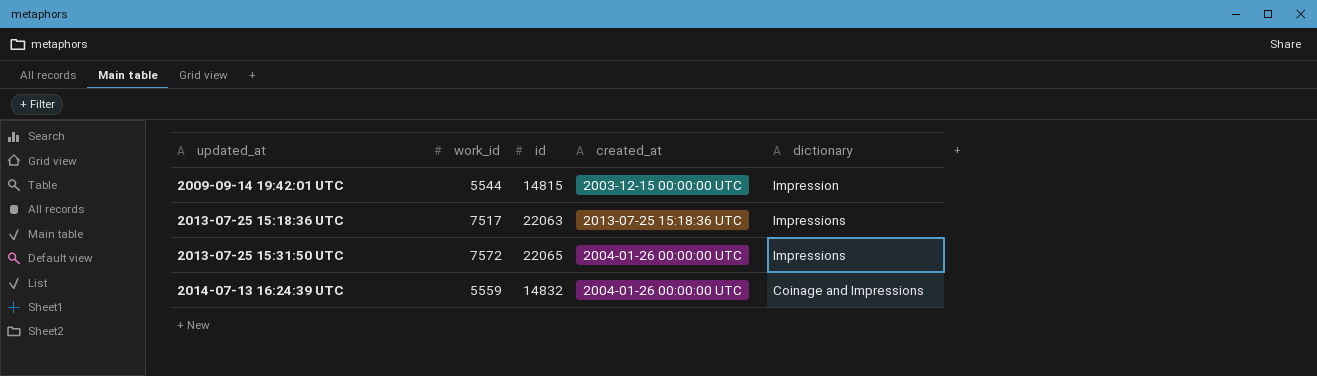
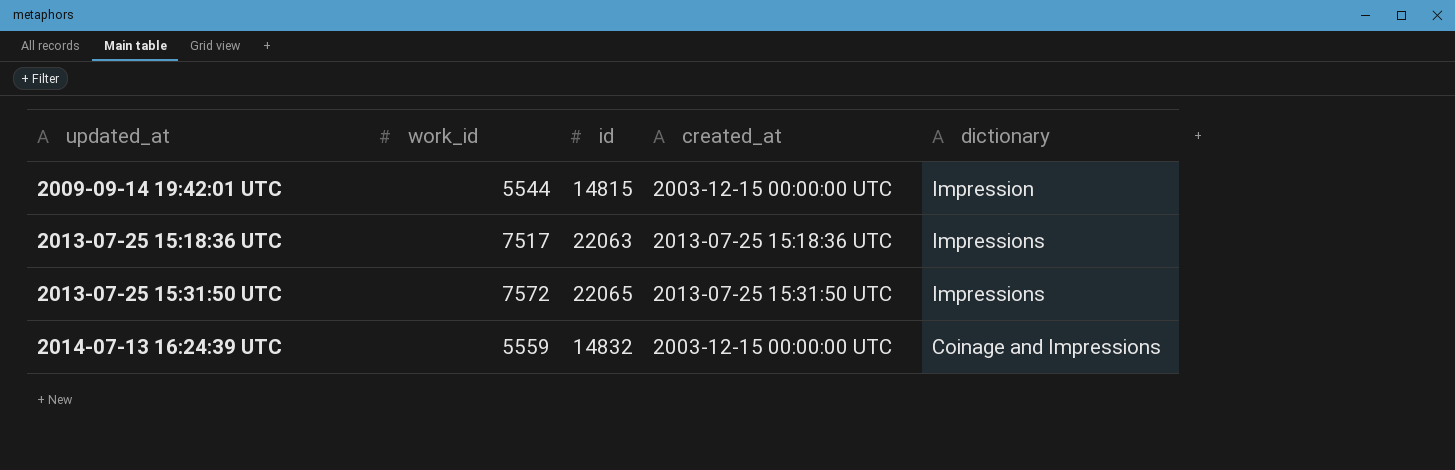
2013-07-25 15:31:50 UTC | created_at: 2004-01-26 00:00:00 UTC -> 2013-07-25 15:31:50 UTC
2014-07-13 16:24:39 UTC | created_at: 2004-01-26 00:00:00 UTC -> 2003-12-15 00:00:00 UTC

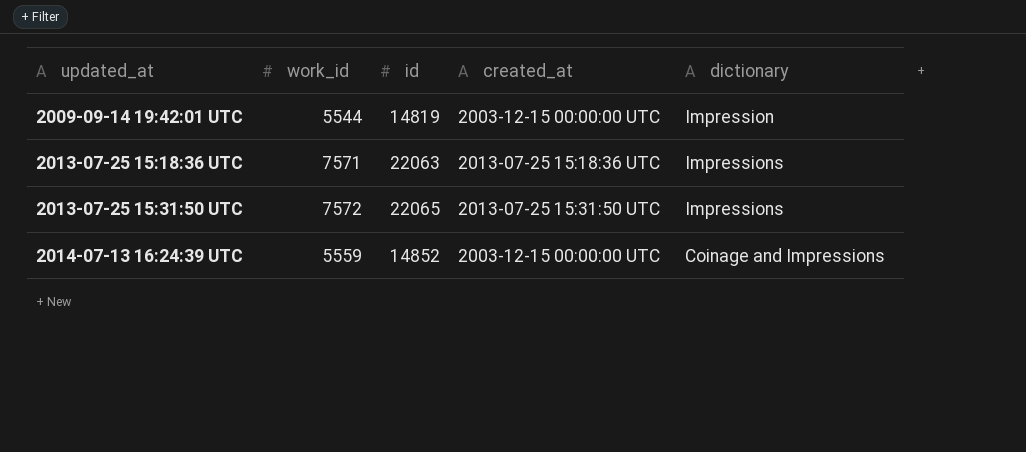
2009-09-14 19:42:01 UTC | id: 14815 -> 14819
2013-07-25 15:18:36 UTC | work_id: 7517 -> 7571
2014-07-13 16:24:39 UTC | id: 14832 -> 14852

